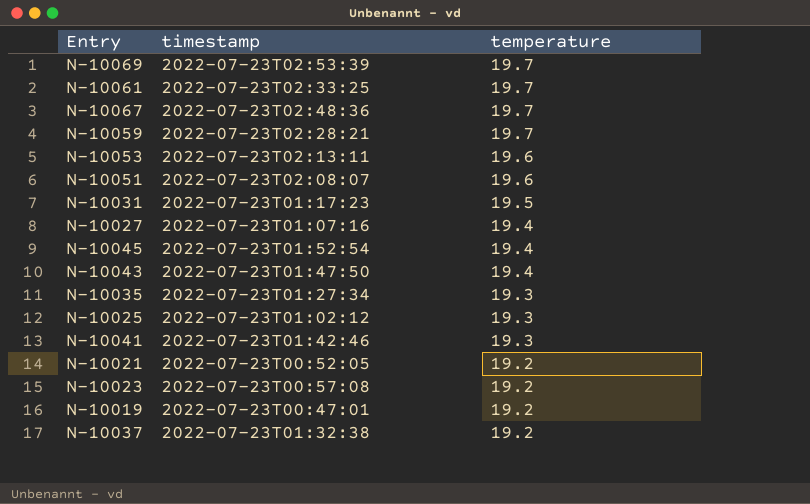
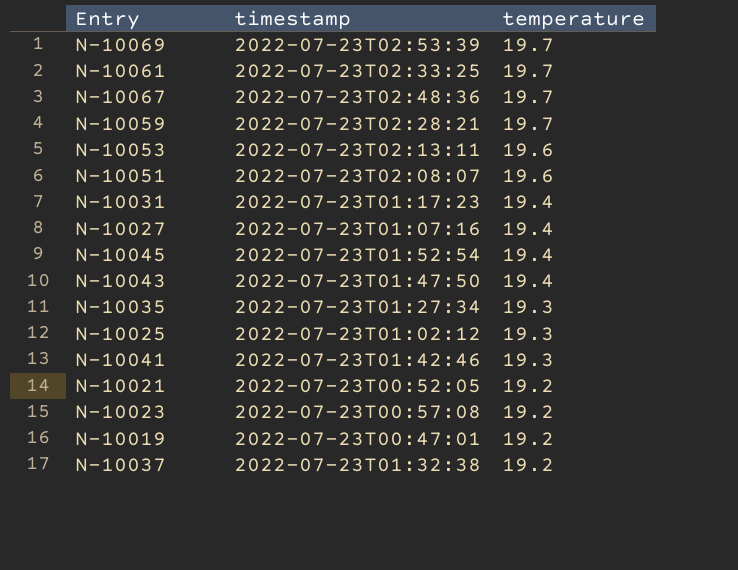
N-10031 | temperature: 19.5 -> 19.4

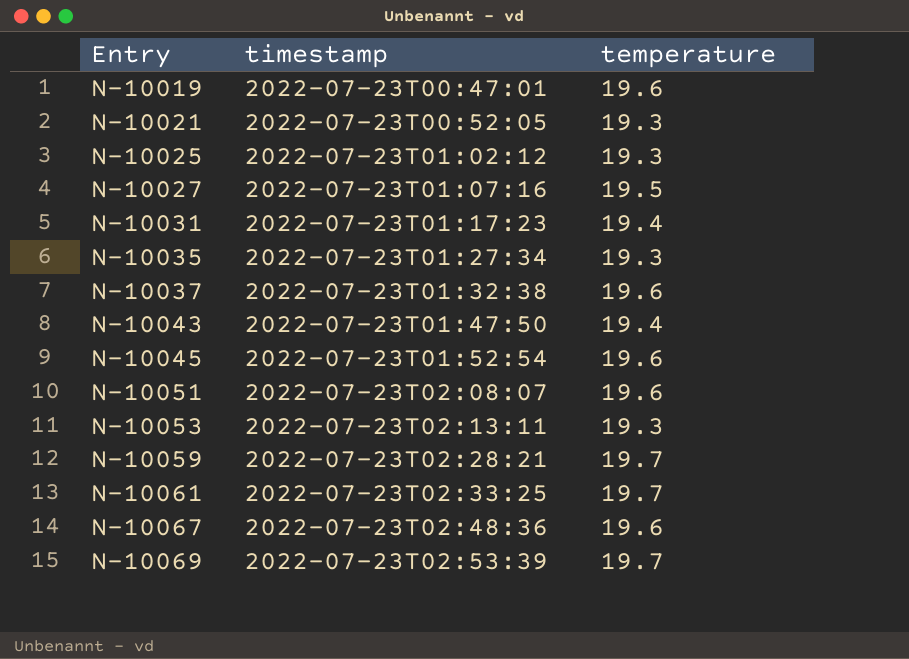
row order: temperature descending -> Entry ascending
row N-10041: 2022-07-23T01:42:46 | 19.3 -> none
row N-10023: 2022-07-23T00:57:08 | 19.2 -> none
N-10019 | temperature: 19.2 -> 19.6
N-10021 | temperature: 19.2 -> 19.3
N-10027 | temperature: 19.4 -> 19.5
N-10037 | temperature: 19.2 -> 19.6
N-10045 | temperature: 19.4 -> 19.6
N-10053 | temperature: 19.6 -> 19.3
N-10067 | temperature: 19.7 -> 19.6

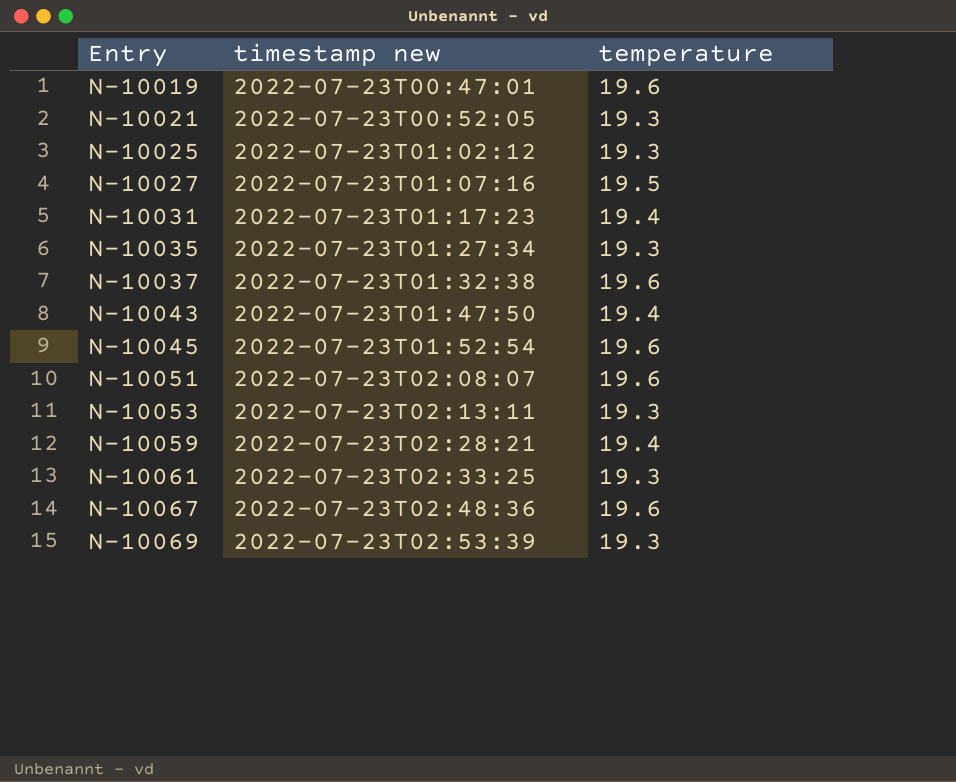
column name: timestamp -> timestamp new
N-10059 | temperature: 19.7 -> 19.4
N-10061 | temperature: 19.7 -> 19.3
N-10069 | temperature: 19.7 -> 19.3

